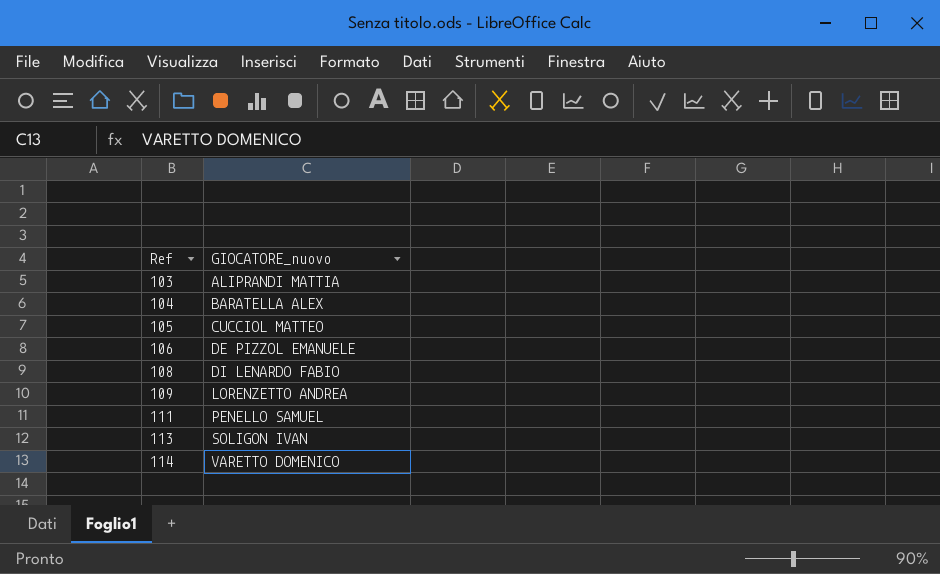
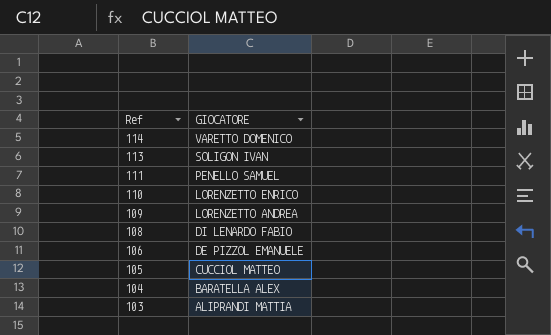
row order: Ref ascending -> Ref descending
column name: GIOCATORE_nuovo -> GIOCATORE
row 110: none -> LORENZETTO ENRICO

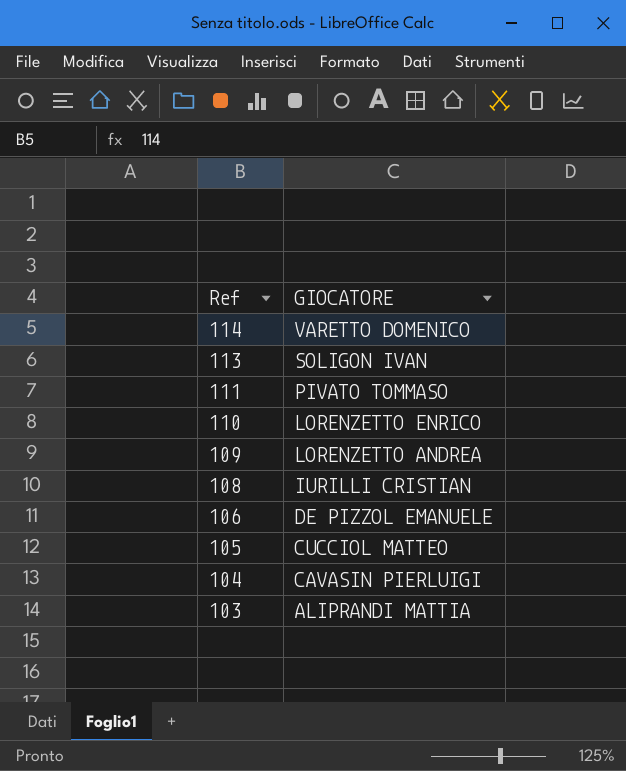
111 | GIOCATORE: PENELLO SAMUEL -> PIVATO TOMMASO
108 | GIOCATORE: DI LENARDO FABIO -> IURILLI CRISTIAN
104 | GIOCATORE: BARATELLA ALEX -> CAVASIN PIERLUIGI

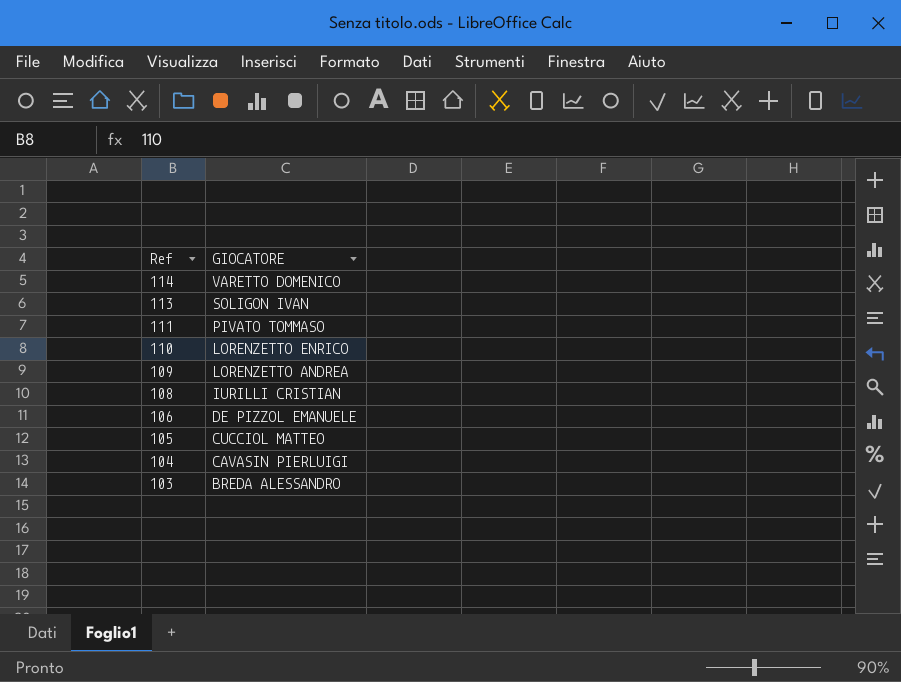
103 | GIOCATORE: ALIPRANDI MATTIA -> BREDA ALESSANDRO

